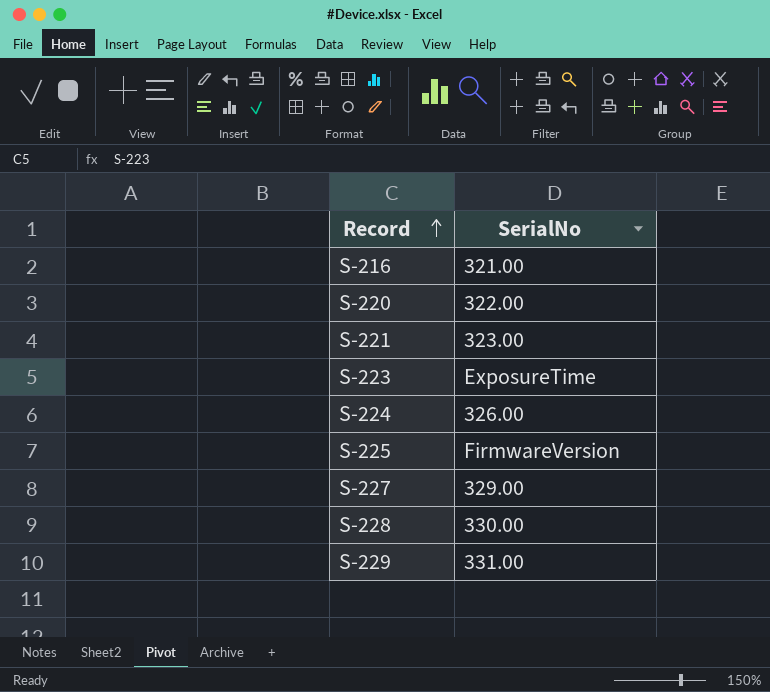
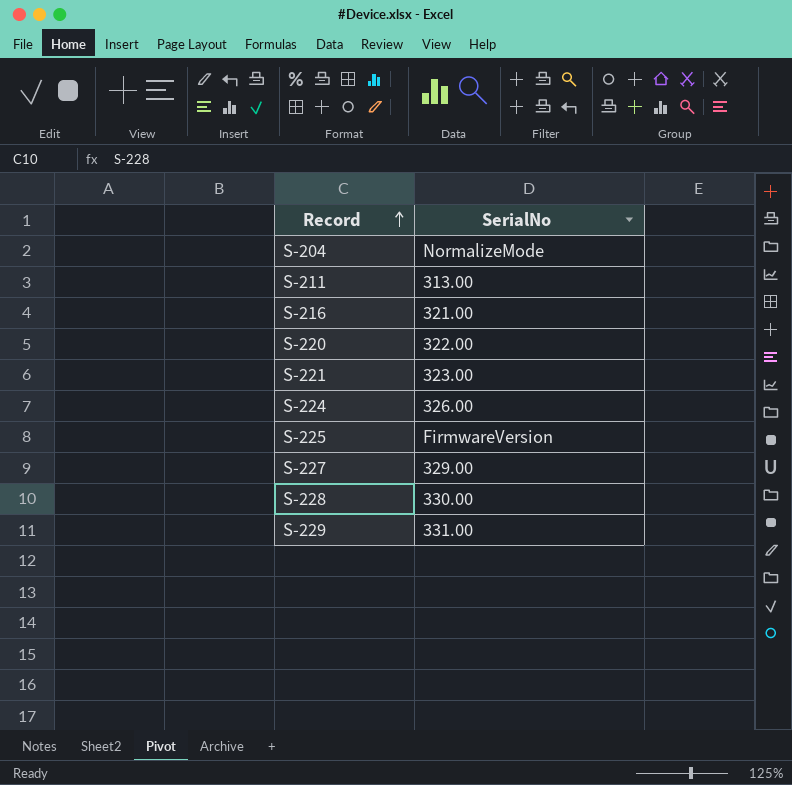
row S-223: ExposureTime -> none
row S-204: none -> NormalizeMode
row S-211: none -> 313.00

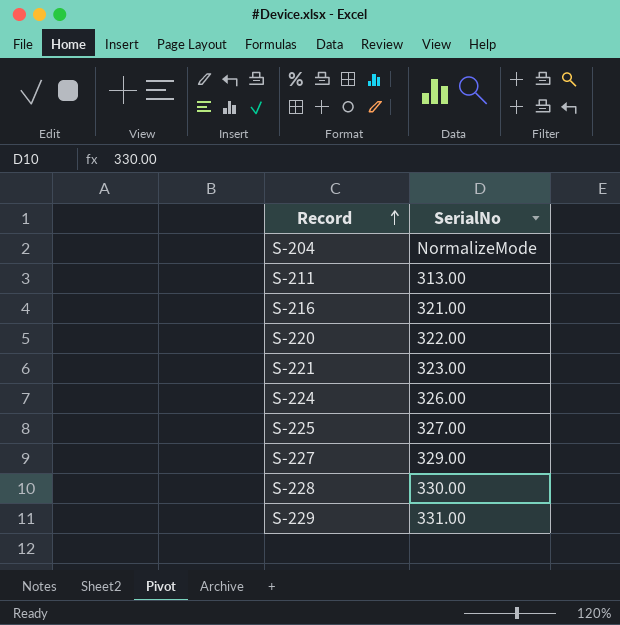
S-225 | SerialNo: FirmwareVersion -> 327.00

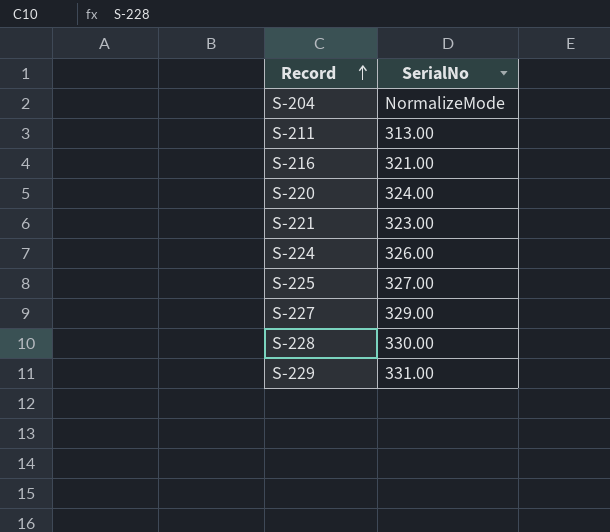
S-220 | SerialNo: 322.00 -> 324.00

